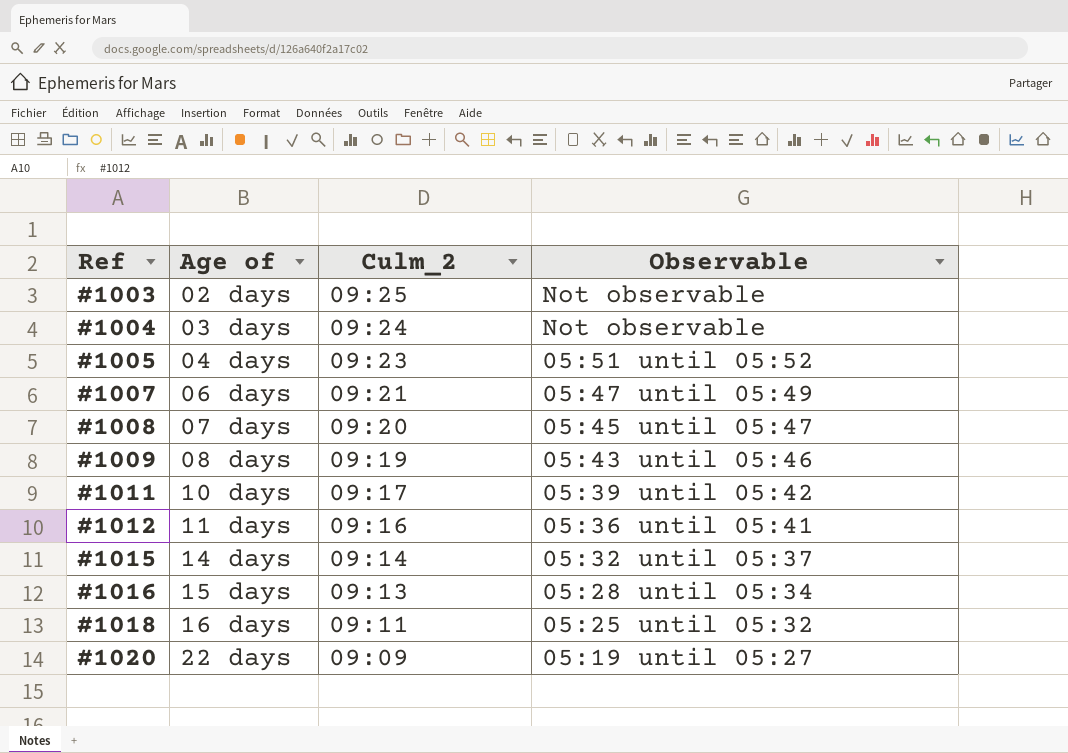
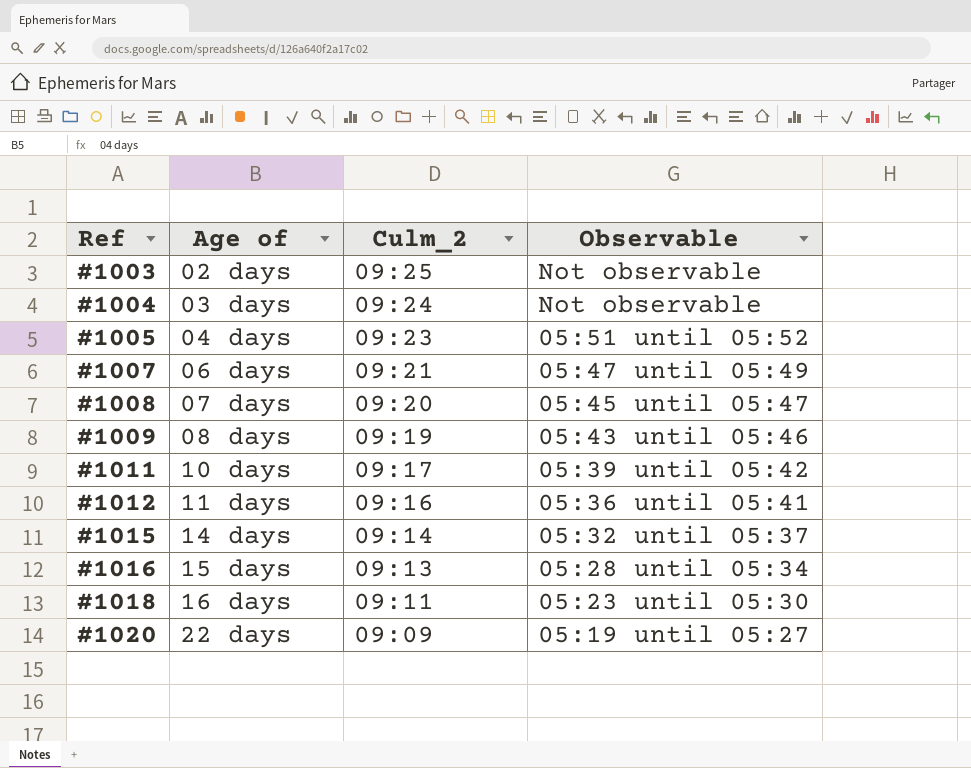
#1018 | Observable: 05:25 until 05:32 -> 05:23 until 05:30

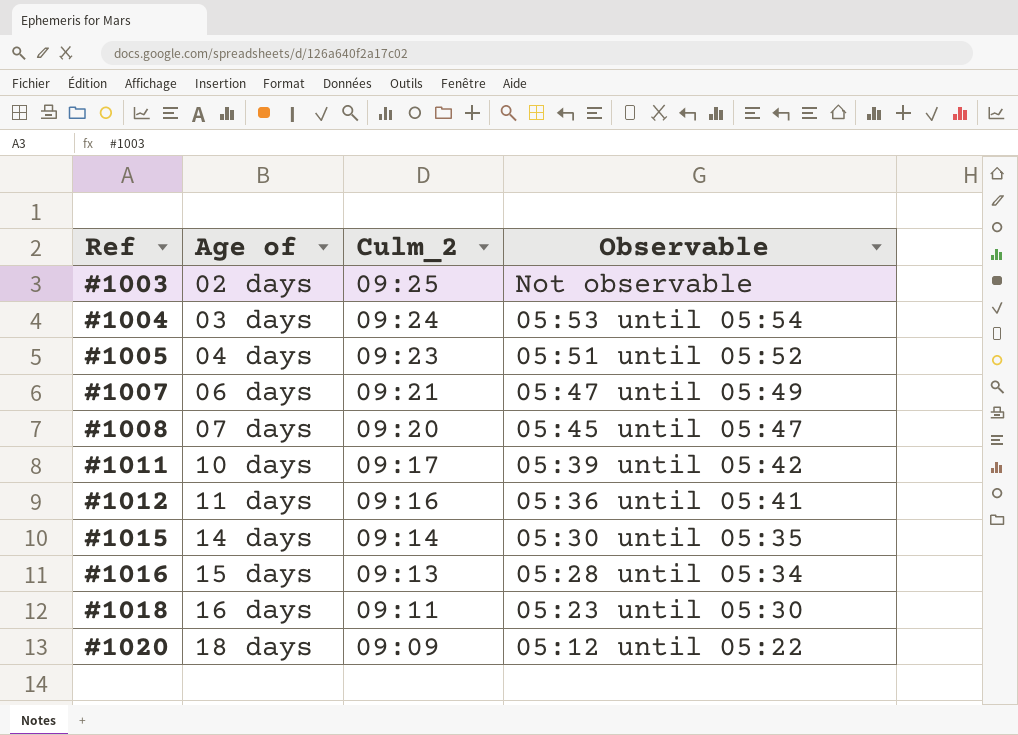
row #1009: 08 days | 09:19 | 05:43 until 05:46 -> none
#1004 | Observable: Not observable -> 05:53 until 05:54
#1015 | Observable: 05:32 until 05:37 -> 05:30 until 05:35
#1020 | Age of: 22 days -> 18 days
#1020 | Observable: 05:19 until 05:27 -> 05:12 until 05:22

